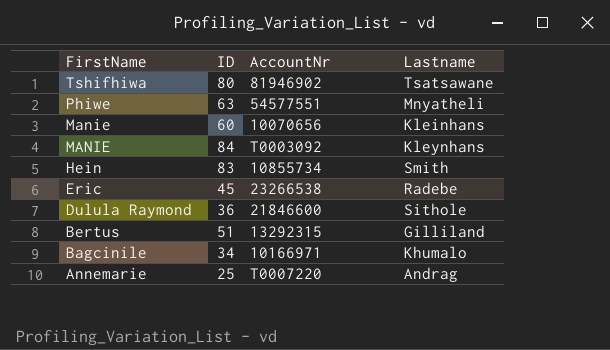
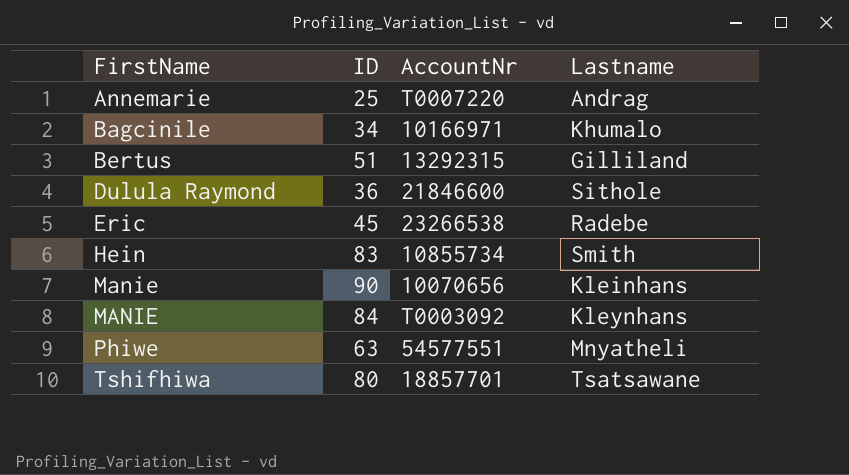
row order: FirstName descending -> FirstName ascending
Manie | ID: 60 -> 90
Tshifhiwa | AccountNr: 81946902 -> 18857701

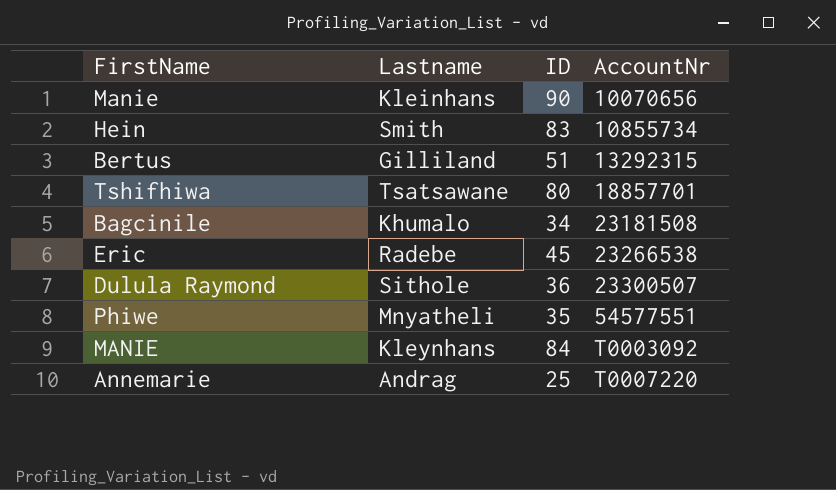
row order: FirstName ascending -> AccountNr ascending
column Lastname | position: 4 -> 2
Bagcinile | AccountNr: 10166971 -> 23181508
Dulula Raymond | AccountNr: 21846600 -> 23300507
Phiwe | ID: 63 -> 35

